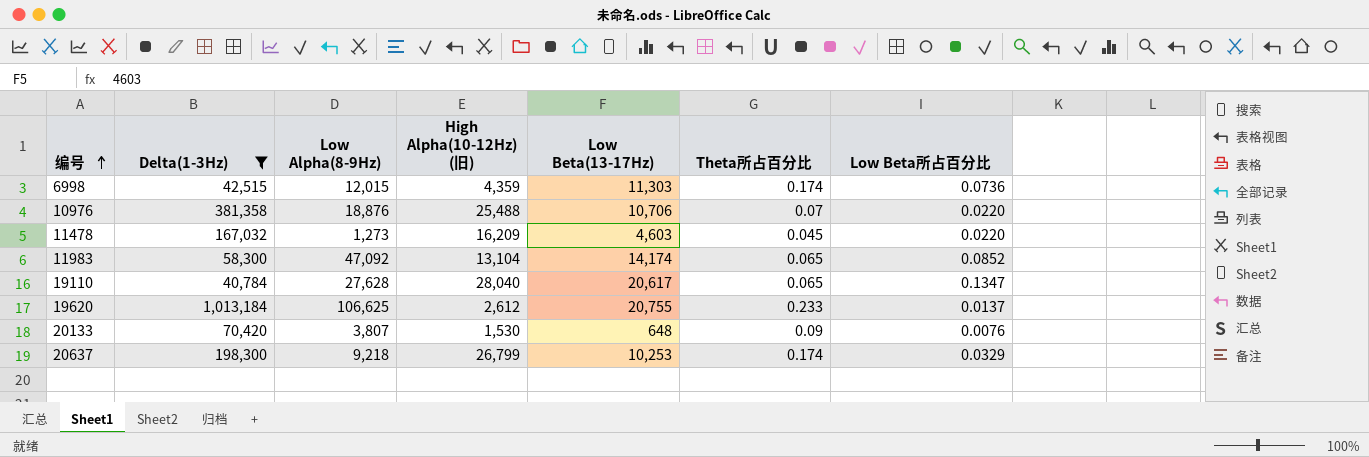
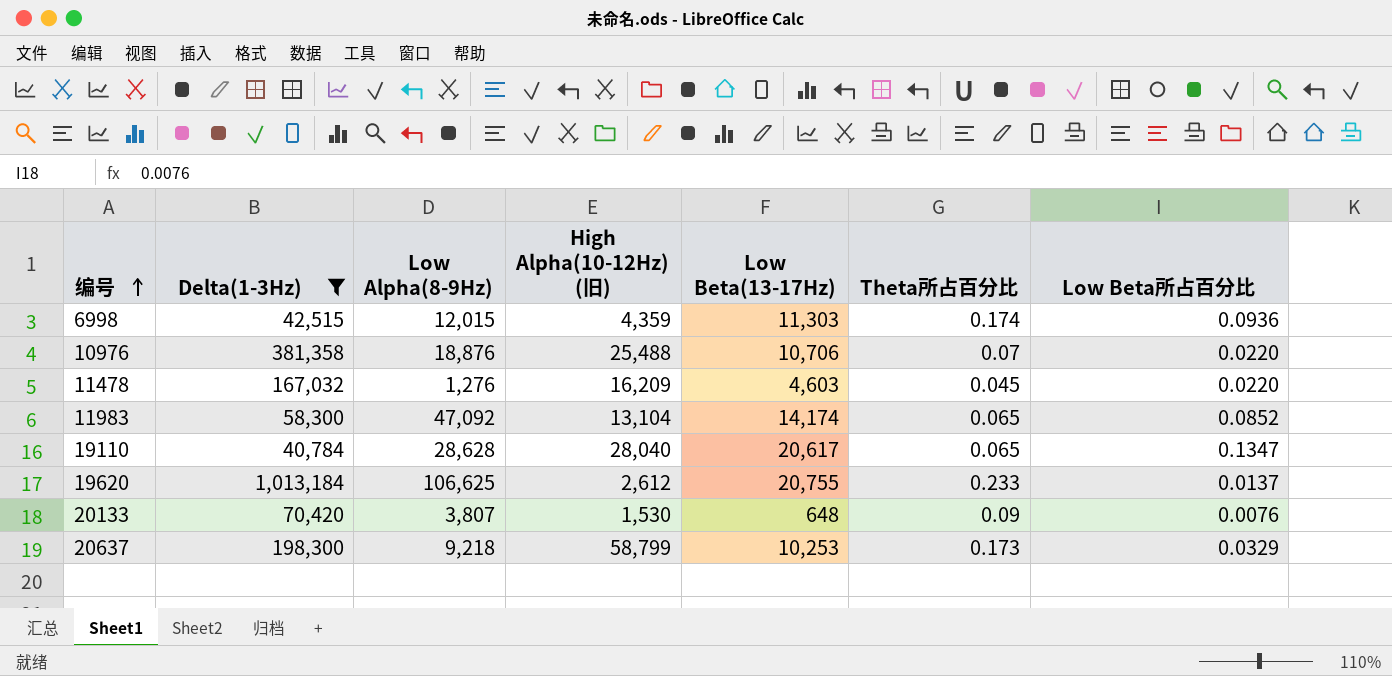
6998 | Low Beta所占百分比: 0.0736 -> 0.0936
11478 | Low Alpha(8-9Hz): 1,273 -> 1,276
19110 | Low Alpha(8-9Hz): 27,628 -> 28,628
20637 | High Alpha(10-12Hz) (旧): 26,799 -> 58,799
20637 | Theta所占百分比: 0.174 -> 0.173

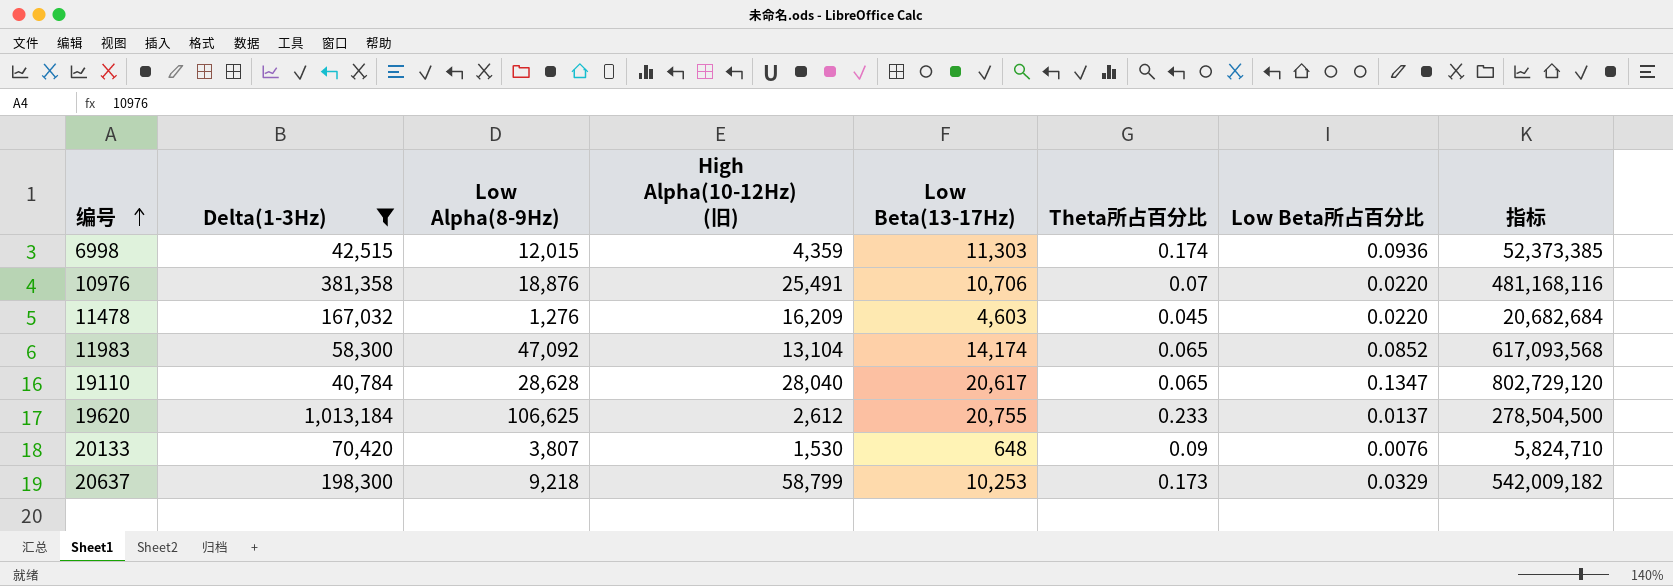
column 指标 | formula: none -> [Low Alpha(8-9Hz)] * [High Alpha(10-12Hz) (旧)]
10976 | High Alpha(10-12Hz) (旧): 25,488 -> 25,491

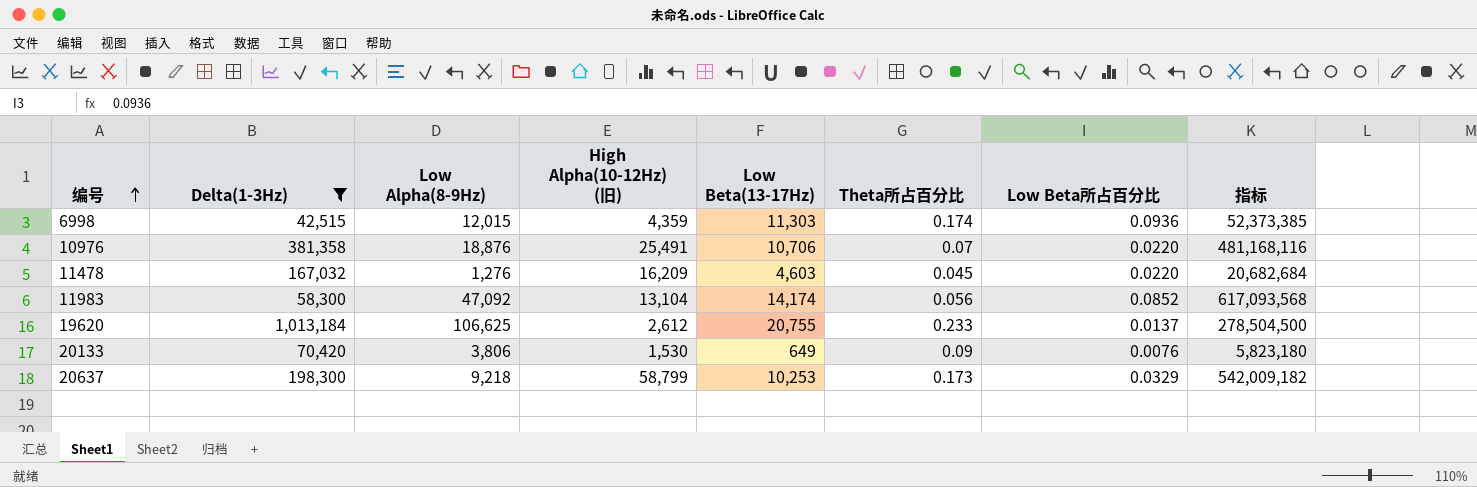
row 19110: 40,784 | 28,628 | 28,040 | 20,617 | 0.065 | 0.1347 | 802,729,120 -> none
11983 | Theta所占百分比: 0.065 -> 0.056
20133 | Low Alpha(8-9Hz): 3,807 -> 3,806
20133 | Low Beta(13-17Hz): 648 -> 649
20133 | 指标: 5,824,710 -> 5,823,180

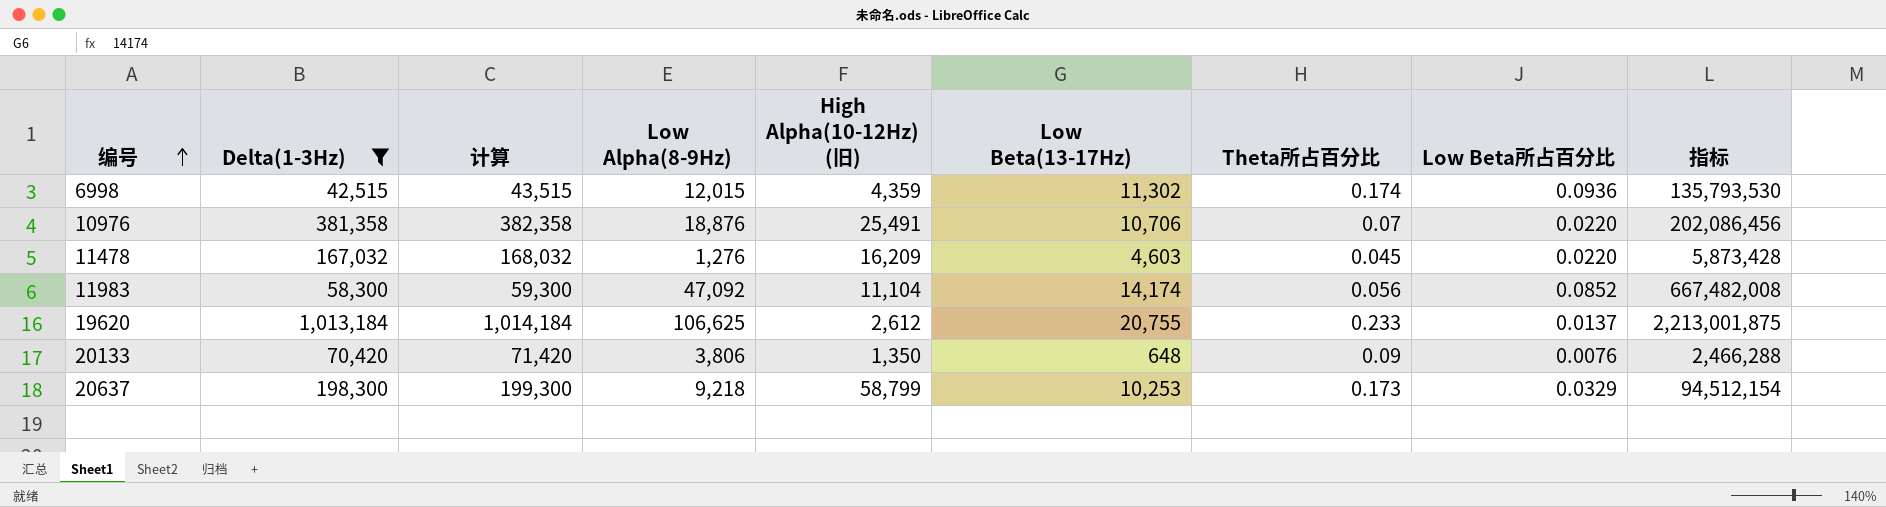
column 计算 | formula: none -> [Delta(1-3Hz)] + 1000
column 指标 | formula: [Low Alpha(8-9Hz)] * [High Alpha(10-12Hz) (旧)] -> [Low Alpha(8-9Hz)] * [Low Beta(13-17Hz)]
6998 | Low Beta(13-17Hz): 11,303 -> 11,302
11983 | High Alpha(10-12Hz) (旧): 13,104 -> 11,104
20133 | High Alpha(10-12Hz) (旧): 1,530 -> 1,350
20133 | Low Beta(13-17Hz): 649 -> 648

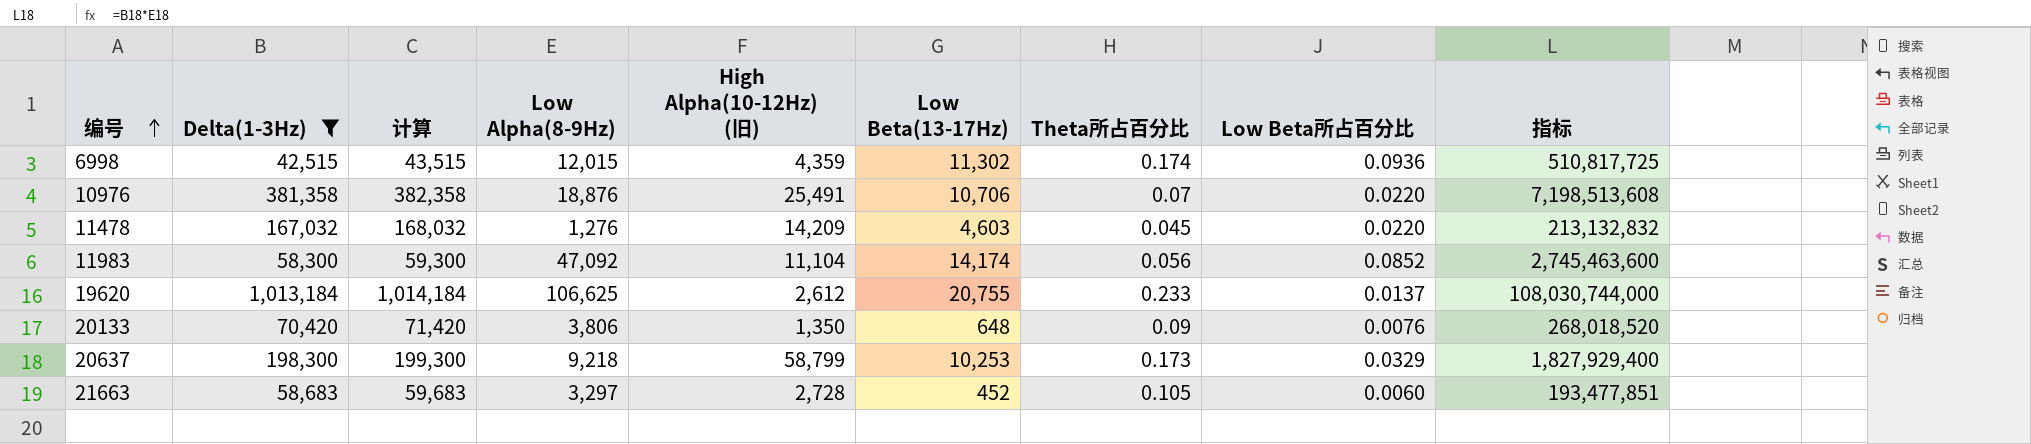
column 指标 | formula: [Low Alpha(8-9Hz)] * [Low Beta(13-17Hz)] -> [Delta(1-3Hz)] * [Low Alpha(8-9Hz)]
11478 | High Alpha(10-12Hz) (旧): 16,209 -> 14,209
row 21663: none -> 58,683 | 59,683 | 3,297 | 2,728 | 452 | 0.105 | 0.0060 | 193,477,851

